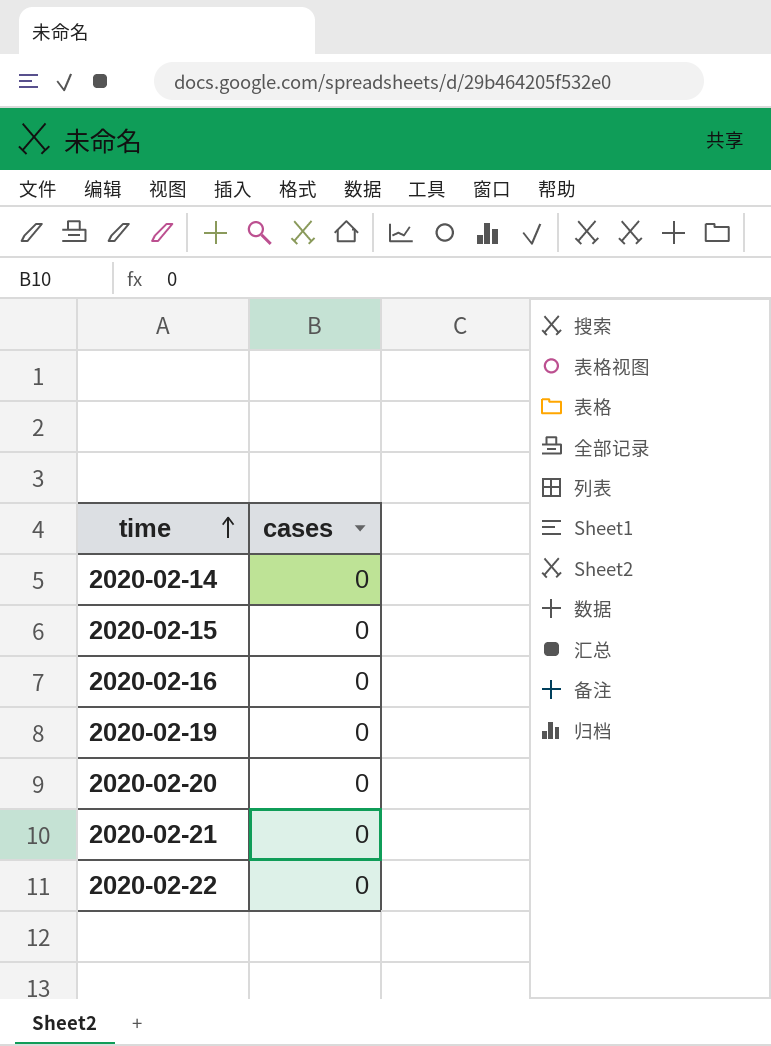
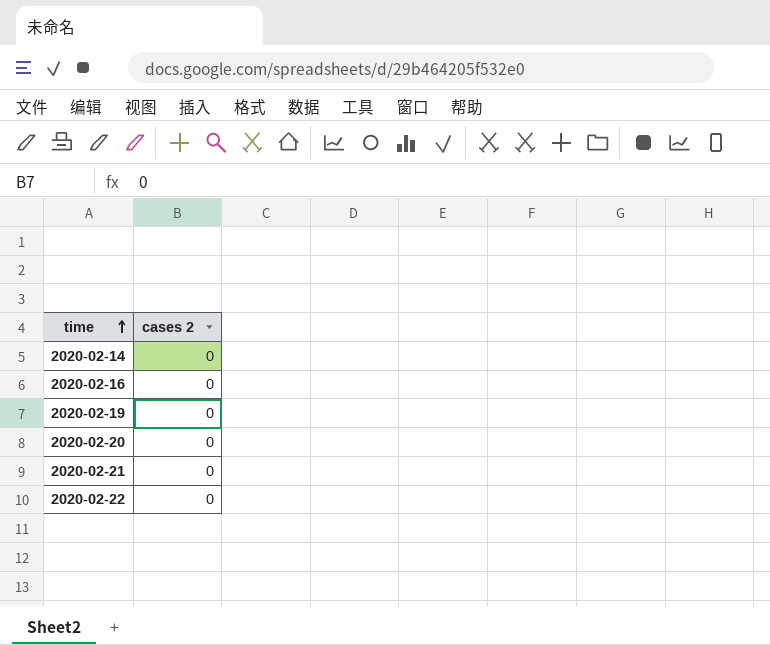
column name: cases -> cases 2
row 2020-02-15: 0 -> none

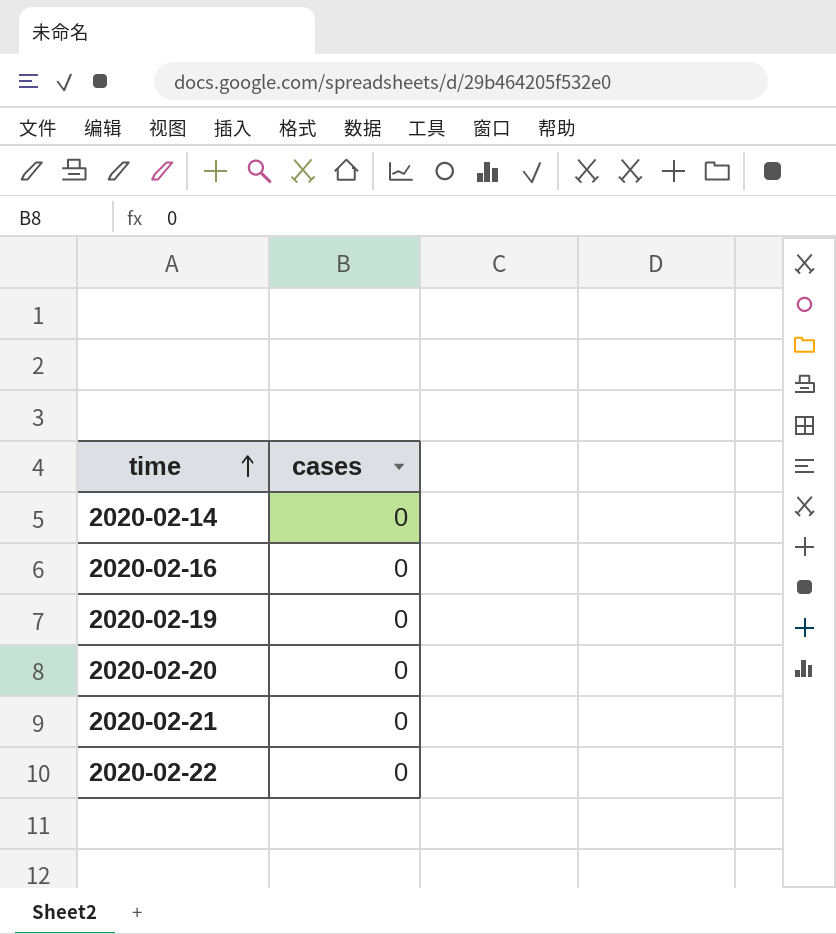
column name: cases 2 -> cases

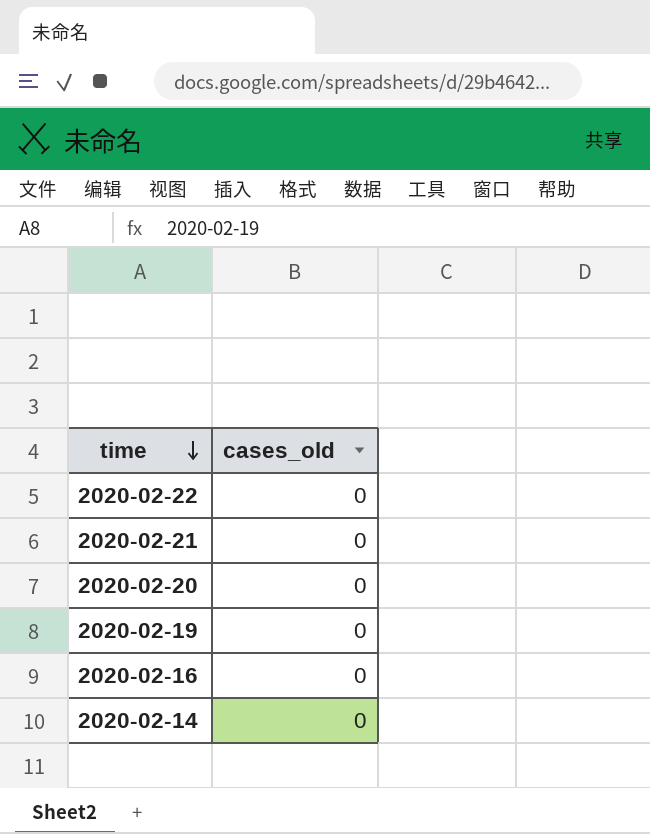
row order: time ascending -> time descending
column name: cases -> cases_old

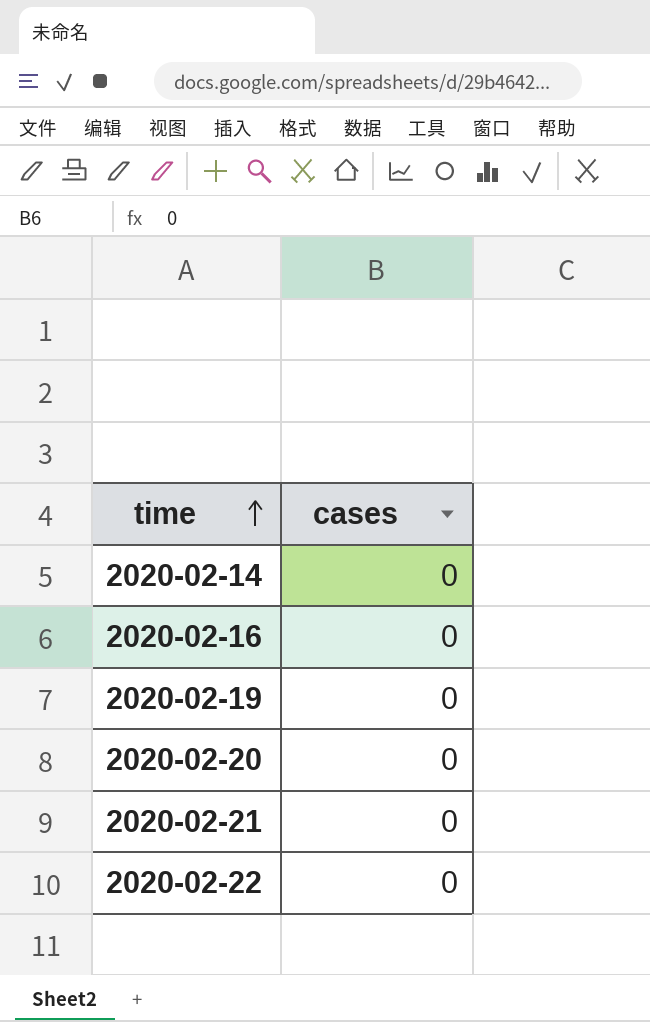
row order: time descending -> time ascending
column name: cases_old -> cases

